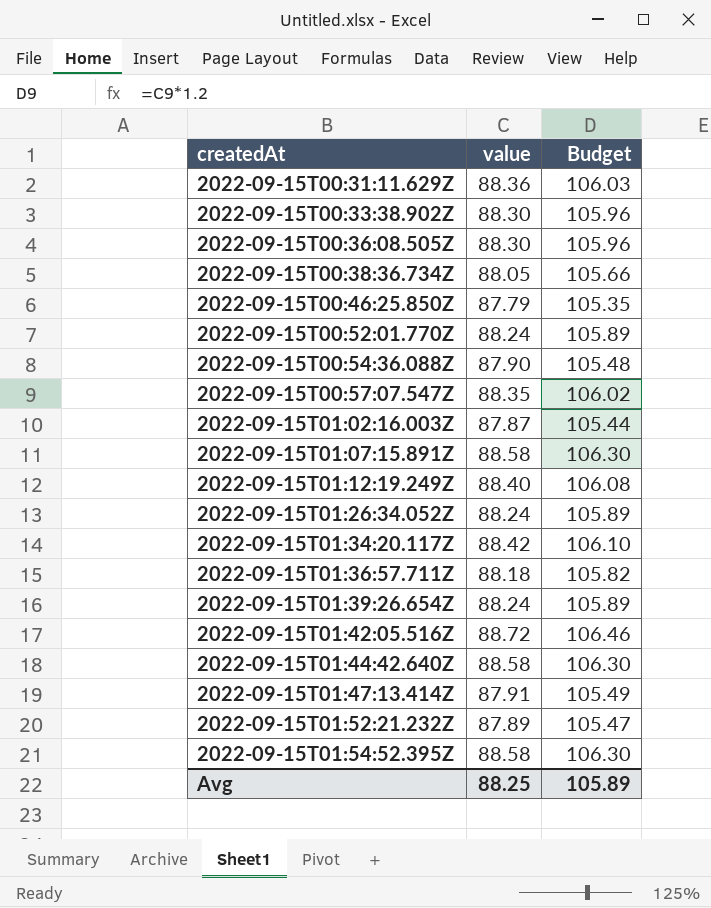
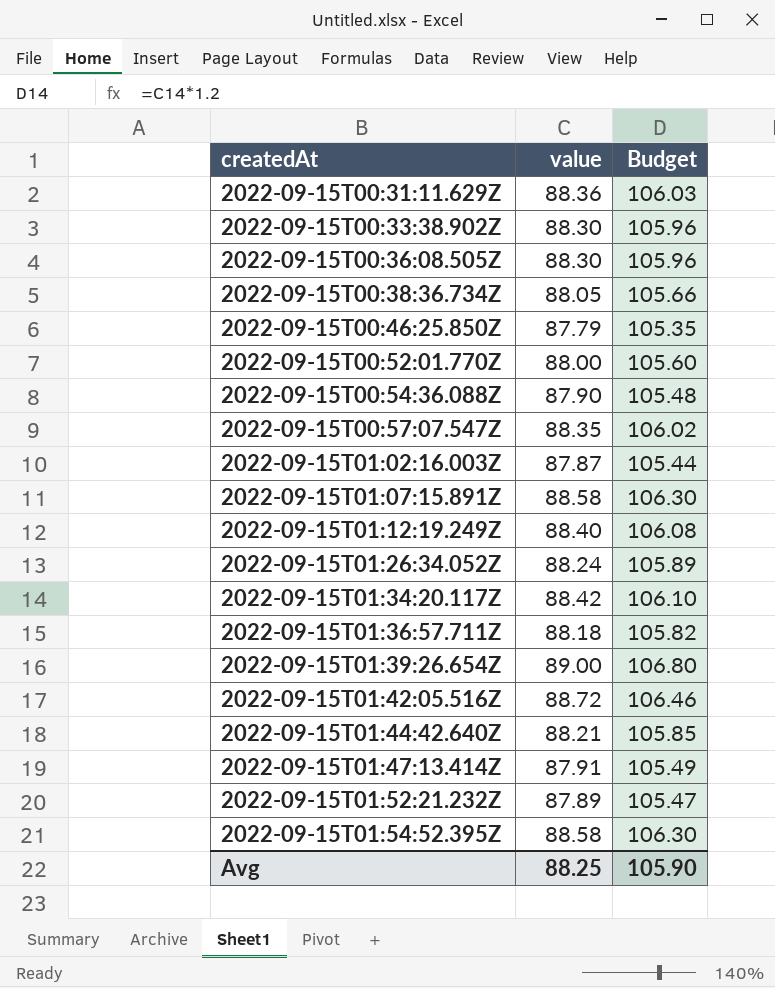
2022-09-15T00:52:01.770Z | value: 88.24 -> 88.00
2022-09-15T00:52:01.770Z | Budget: 105.89 -> 105.60
2022-09-15T01:39:26.654Z | value: 88.24 -> 89.00
2022-09-15T01:39:26.654Z | Budget: 105.89 -> 106.80
2022-09-15T01:44:42.640Z | value: 88.58 -> 88.21
2022-09-15T01:44:42.640Z | Budget: 106.30 -> 105.85
Avg | Budget: 105.89 -> 105.90

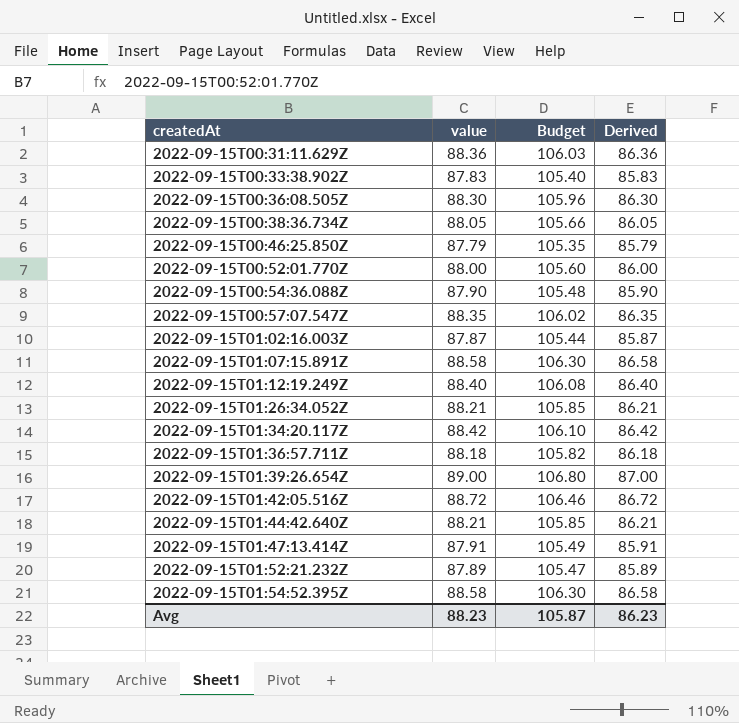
column Derived | formula: none -> [value] - 2
2022-09-15T00:33:38.902Z | value: 88.30 -> 87.83
2022-09-15T00:33:38.902Z | Budget: 105.96 -> 105.40
2022-09-15T01:26:34.052Z | value: 88.24 -> 88.21
2022-09-15T01:26:34.052Z | Budget: 105.89 -> 105.85
Avg | value: 88.25 -> 88.23
Avg | Budget: 105.90 -> 105.87

